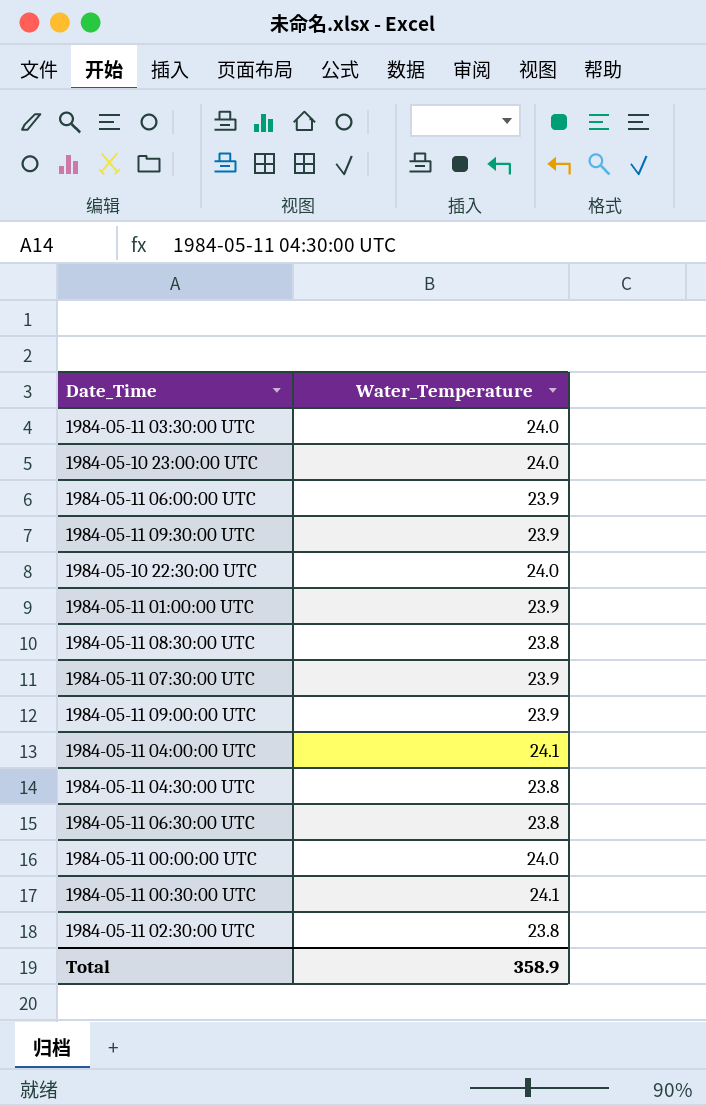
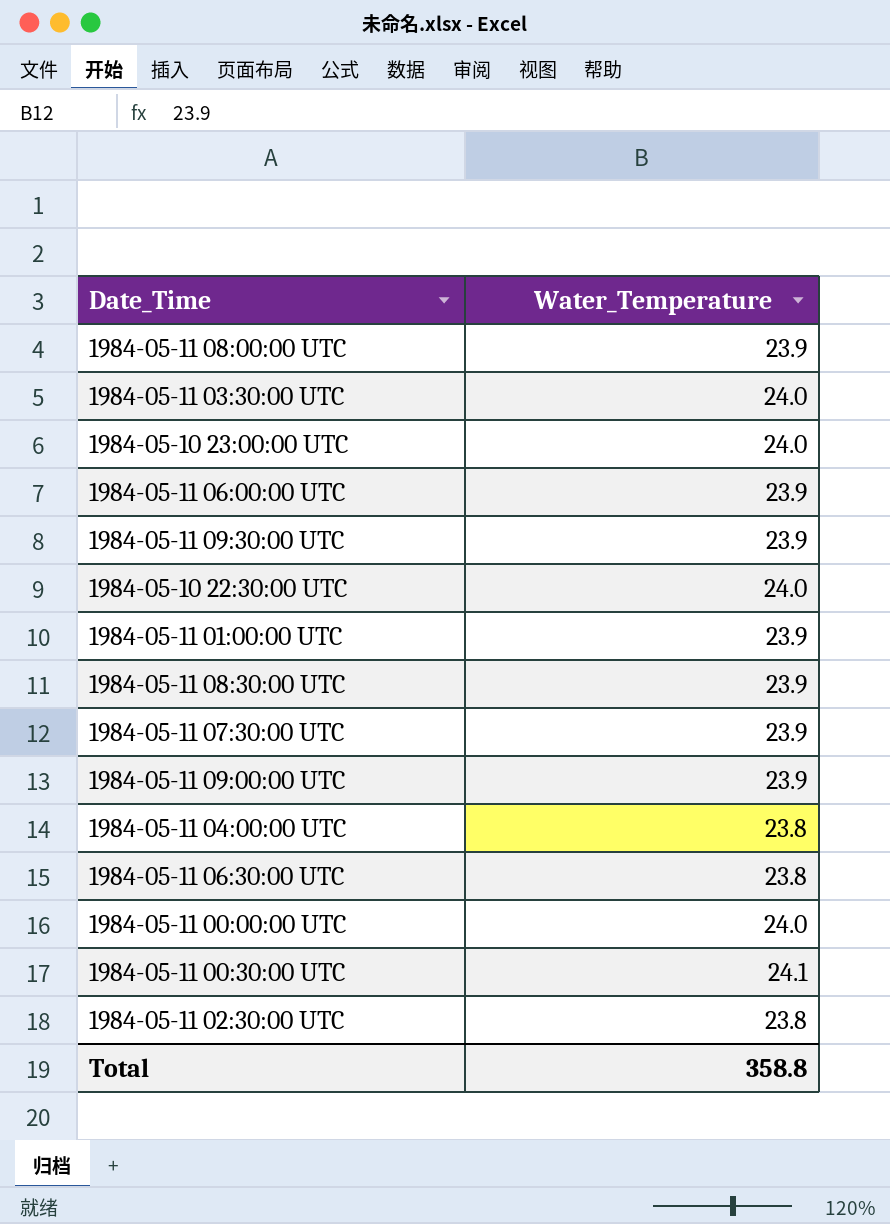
row 1984-05-11 04:30:00 UTC: 23.8 -> none
row 1984-05-11 08:00:00 UTC: none -> 23.9
1984-05-11 08:30:00 UTC | Water_Temperature: 23.8 -> 23.9
1984-05-11 04:00:00 UTC | Water_Temperature: 24.1 -> 23.8
Total | Water_Temperature: 358.9 -> 358.8

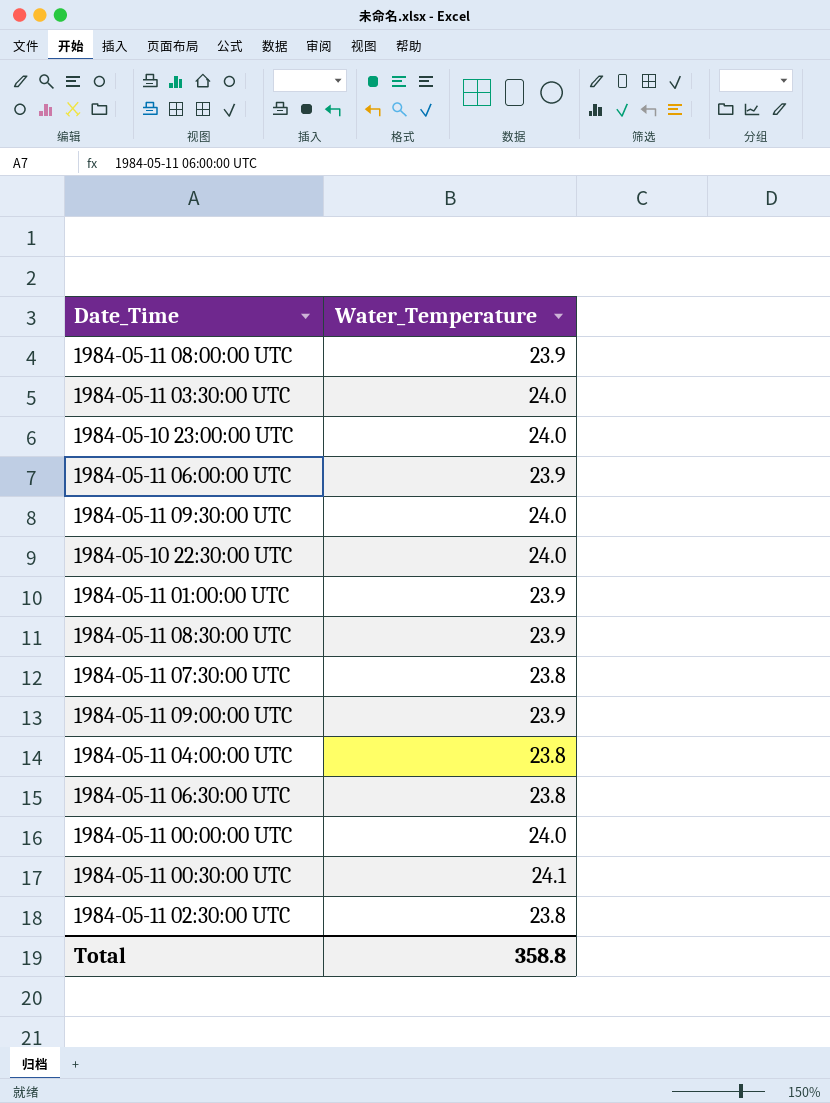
1984-05-11 09:30:00 UTC | Water_Temperature: 23.9 -> 24.0
1984-05-11 07:30:00 UTC | Water_Temperature: 23.9 -> 23.8

